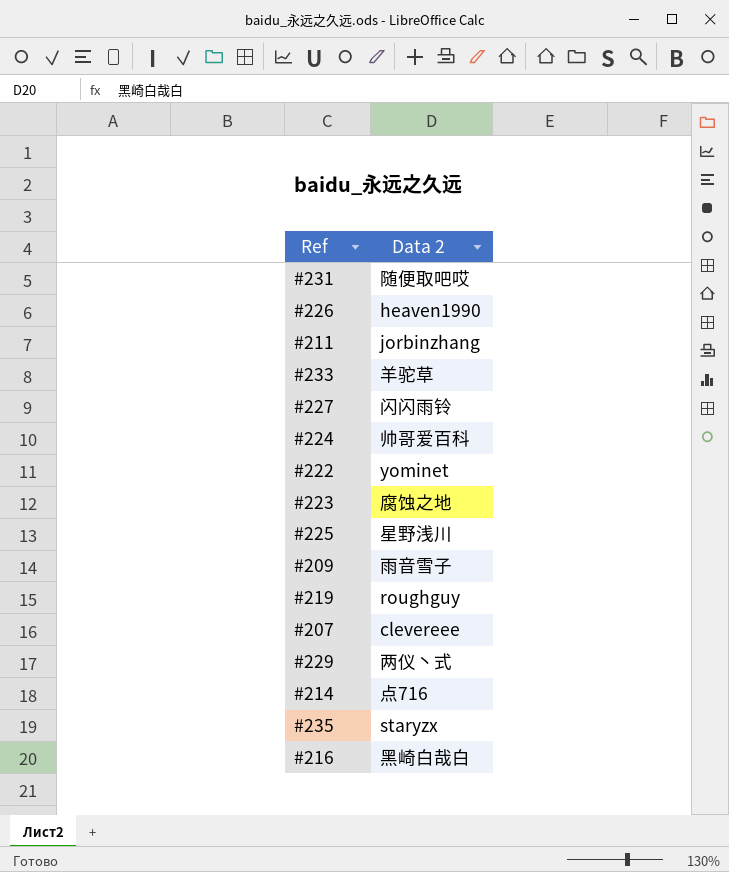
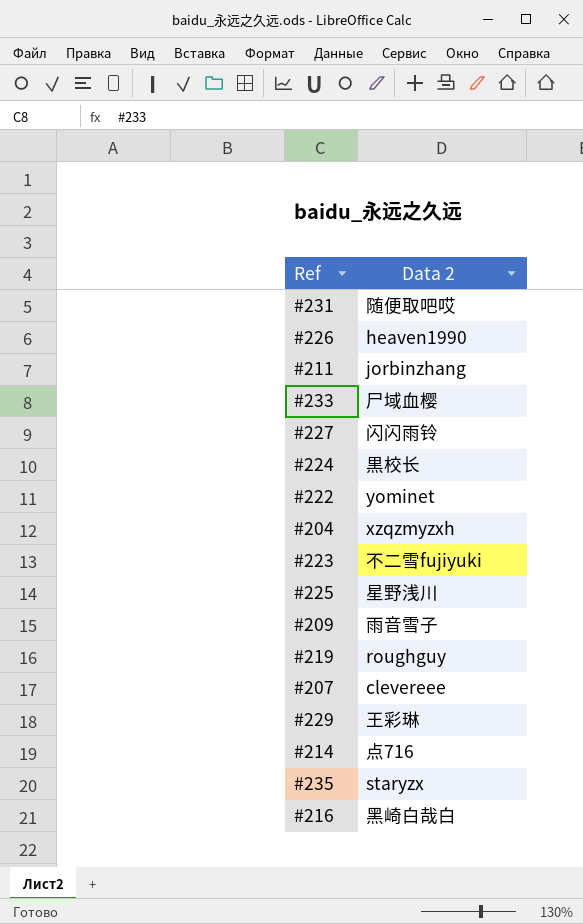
#233 | Data 2: 羊驼草 -> 尸域血樱
#224 | Data 2: 帅哥爱百科 -> 黒校长
row #204: none -> xzqzmyzxh
#223 | Data 2: 腐蚀之地 -> 不二雪fujiyuki
#229 | Data 2: 两仪丶式 -> 王彩琳

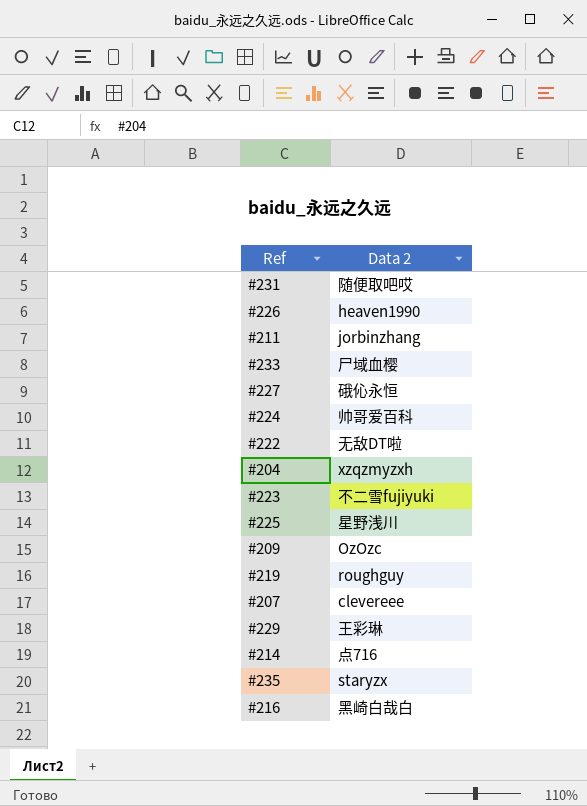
#227 | Data 2: 闪闪雨铃 -> 硪伈永恒
#224 | Data 2: 黒校长 -> 帅哥爱百科
#222 | Data 2: yominet -> 无敌DT啦
#209 | Data 2: 雨音雪子 -> OzOzc

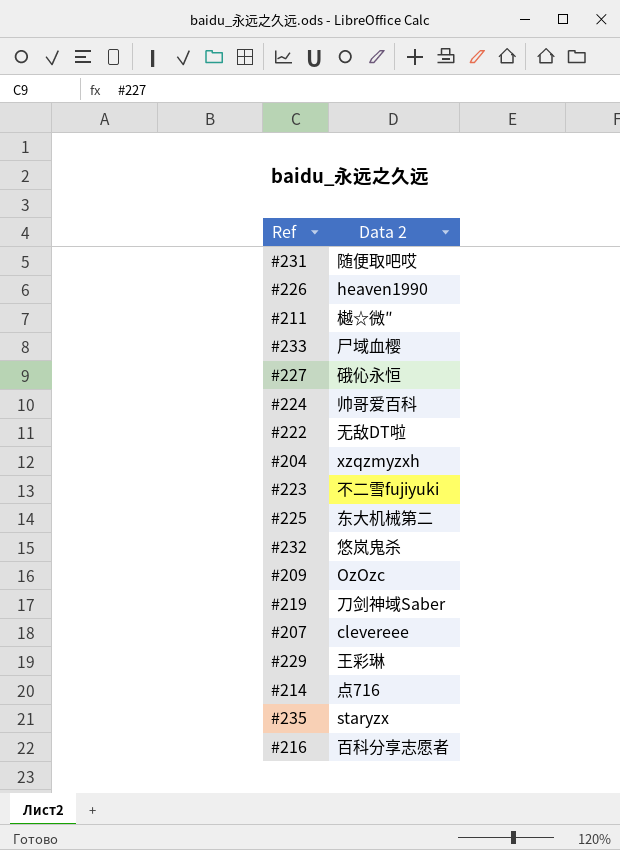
#211 | Data 2: jorbinzhang -> 樾☆微″
#225 | Data 2: 星野浅川 -> 东大机械第二
row #232: none -> 悠岚鬼杀
#219 | Data 2: roughguy -> 刀剑神域Saber
#216 | Data 2: 黑崎白哉白 -> 百科分享志愿者

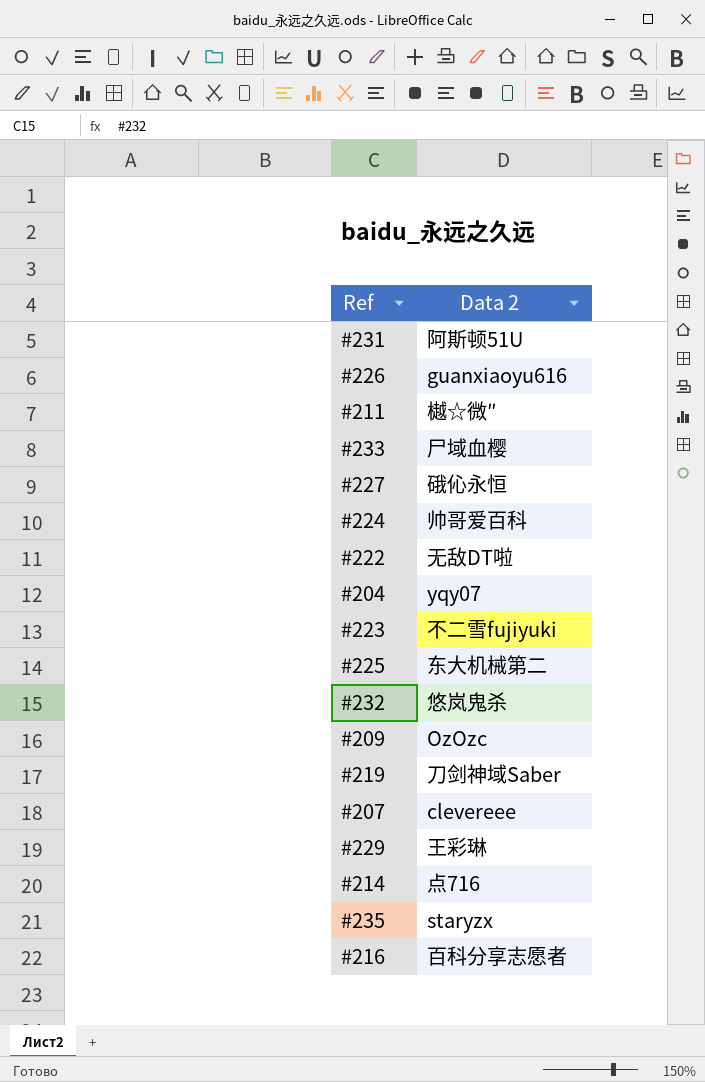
#231 | Data 2: 随便取吧哎 -> 阿斯顿51U
#226 | Data 2: heaven1990 -> guanxiaoyu616
#204 | Data 2: xzqzmyzxh -> yqy07

